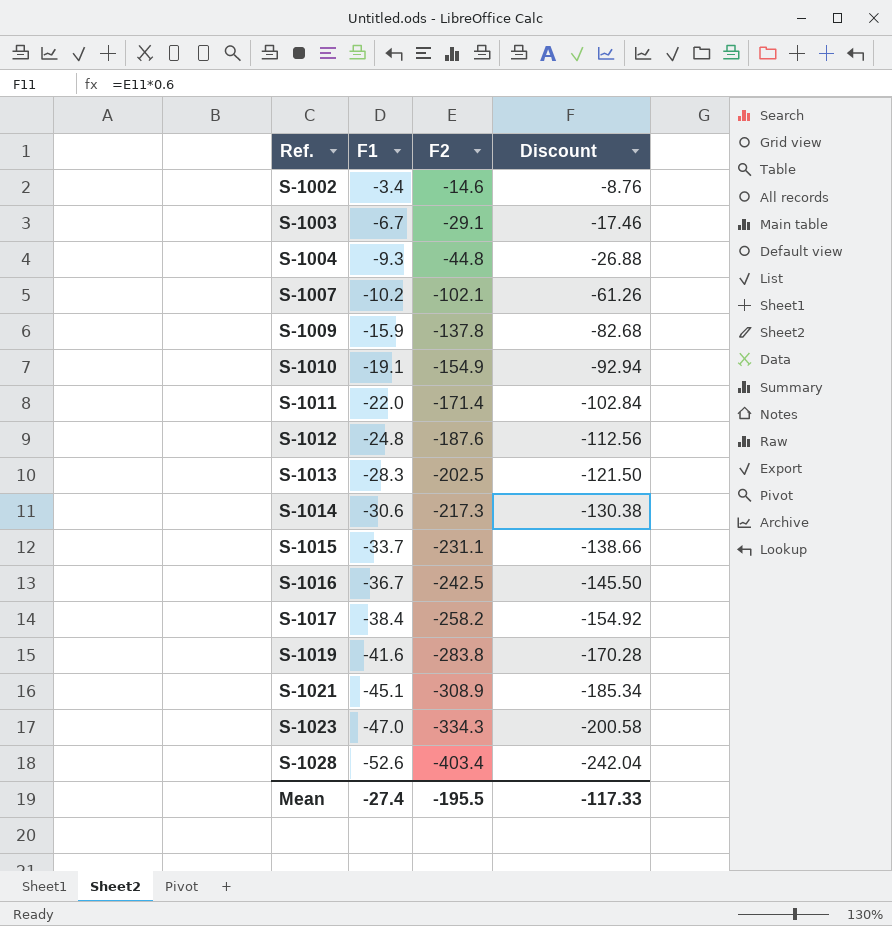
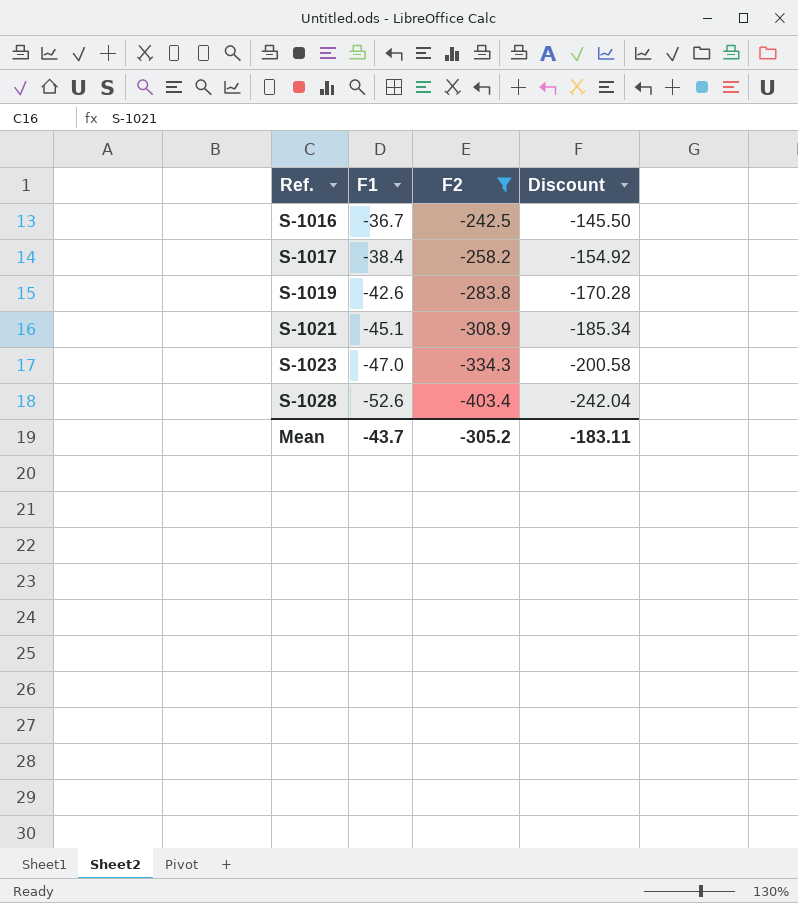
filter: none -> F2 <= -242.5
S-1019 | F1: -41.6 -> -42.6
Mean | F1: -27.4 -> -43.7
Mean | F2: -195.5 -> -305.2
Mean | Discount: -117.33 -> -183.11

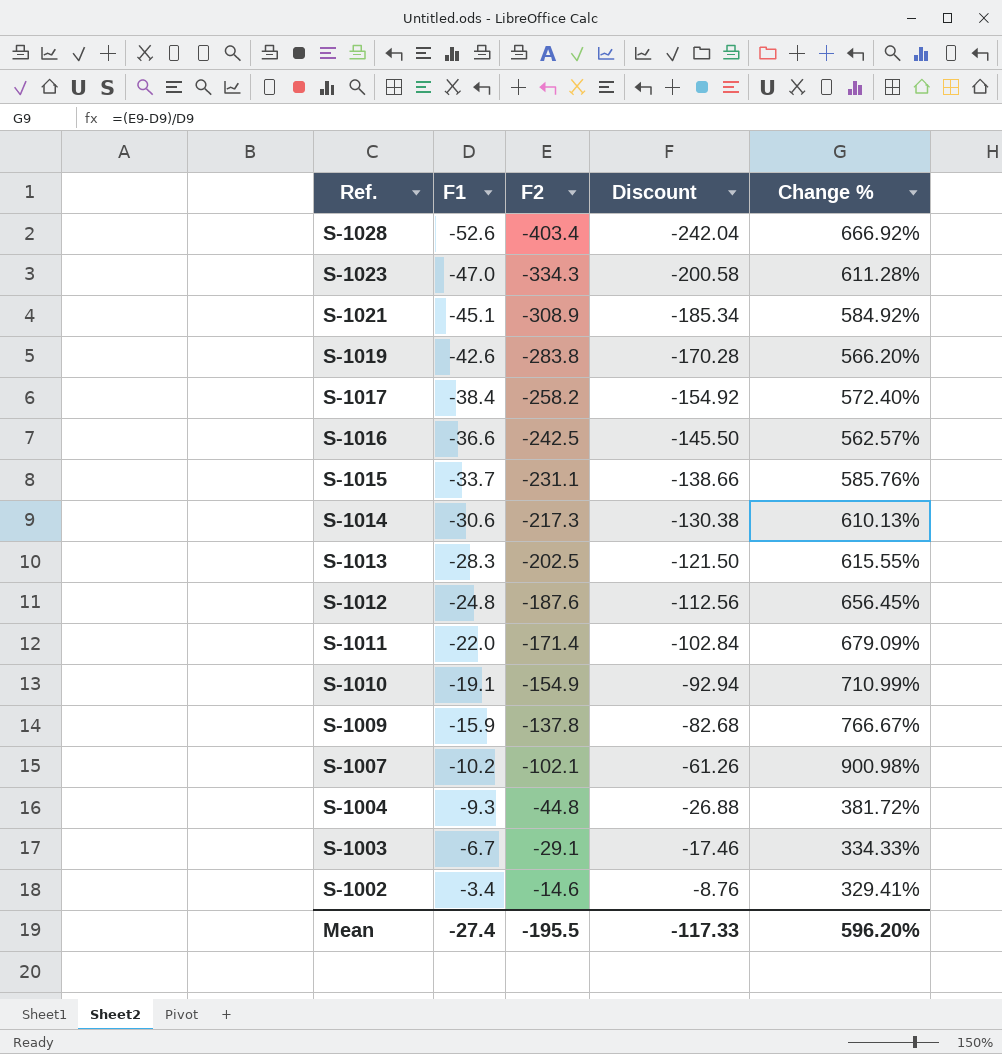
filter: F2 <= -242.5 -> none
row order: Ref. ascending -> Ref. descending
column Change % | formula: none -> ([F2] - [F1]) / [F1]
S-1016 | F1: -36.7 -> -36.6
Mean | F1: -43.7 -> -27.4
Mean | F2: -305.2 -> -195.5
Mean | Discount: -183.11 -> -117.33

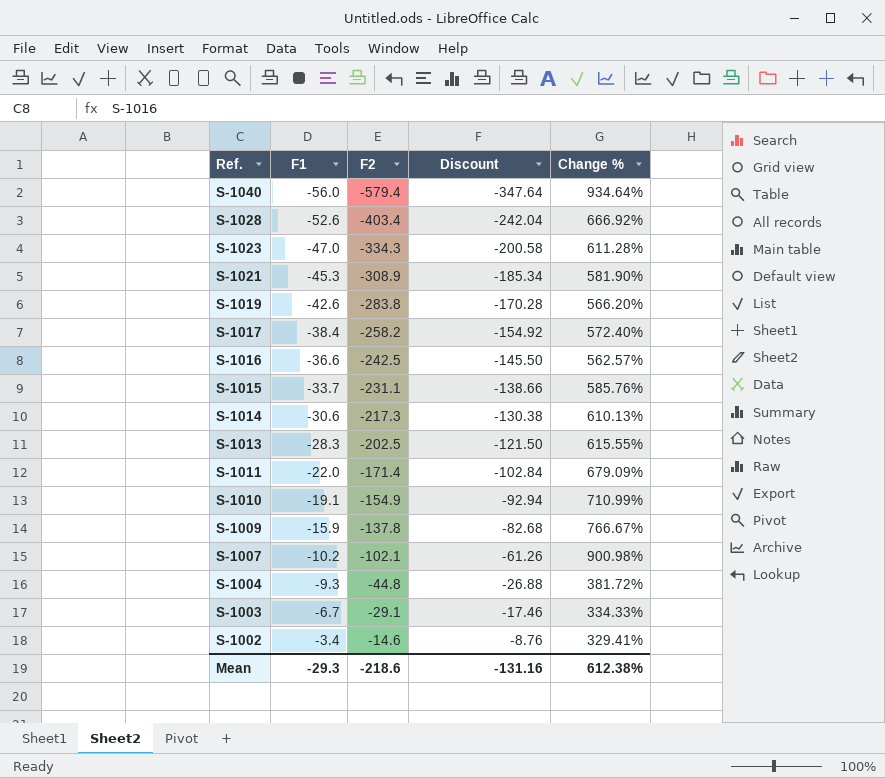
row S-1012: -24.8 | -187.6 | -112.56 | 656.45% -> none
row S-1040: none -> -56.0 | -579.4 | -347.64 | 934.64%
S-1021 | F1: -45.1 -> -45.3
S-1021 | Change %: 584.92% -> 581.90%
Mean | F1: -27.4 -> -29.3
Mean | F2: -195.5 -> -218.6
Mean | Discount: -117.33 -> -131.16
Mean | Change %: 596.20% -> 612.38%

